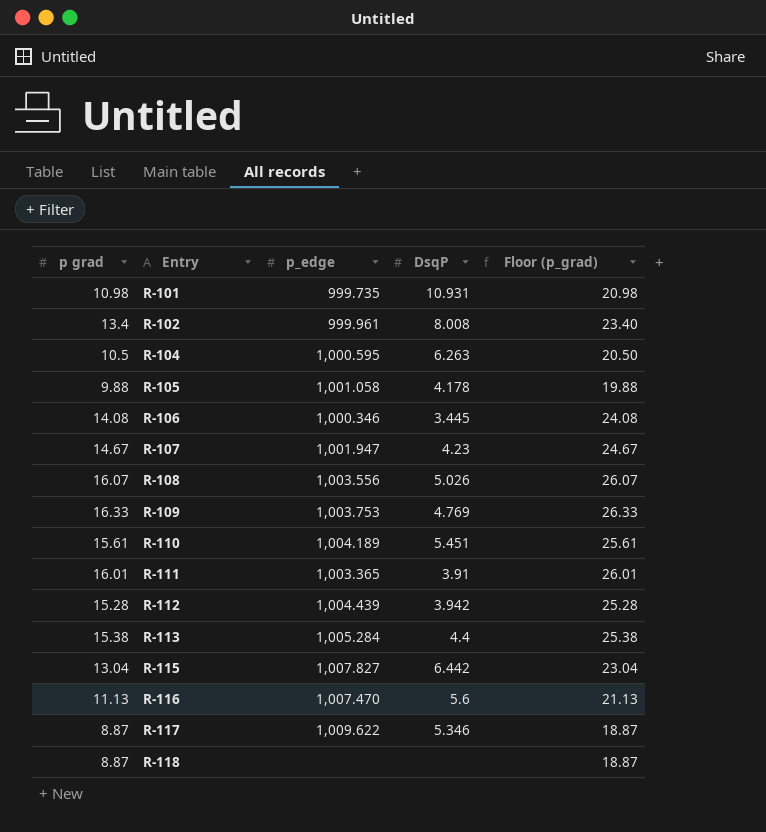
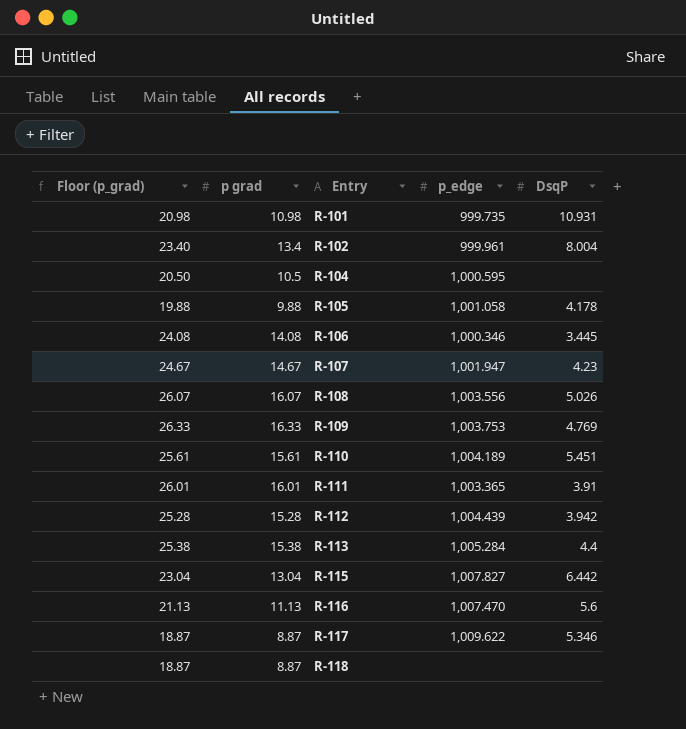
column Floor (p_grad) | position: 5 -> 1
R-102 | DsqP: 8.008 -> 8.004
R-104 | DsqP: 6.263 -> none

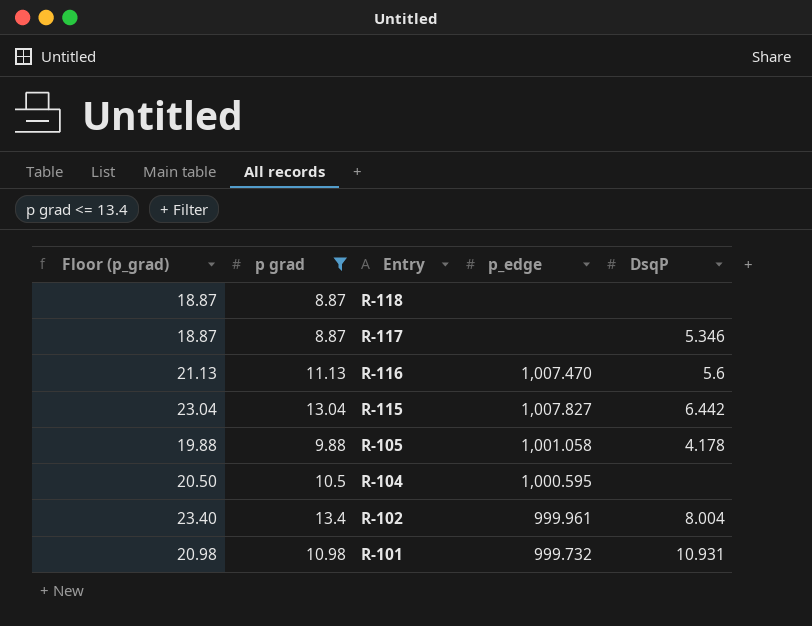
filter: none -> p grad <= 13.4
row order: Entry ascending -> Entry descending
R-117 | p_edge: 1,009.622 -> none
R-101 | p_edge: 999.735 -> 999.732

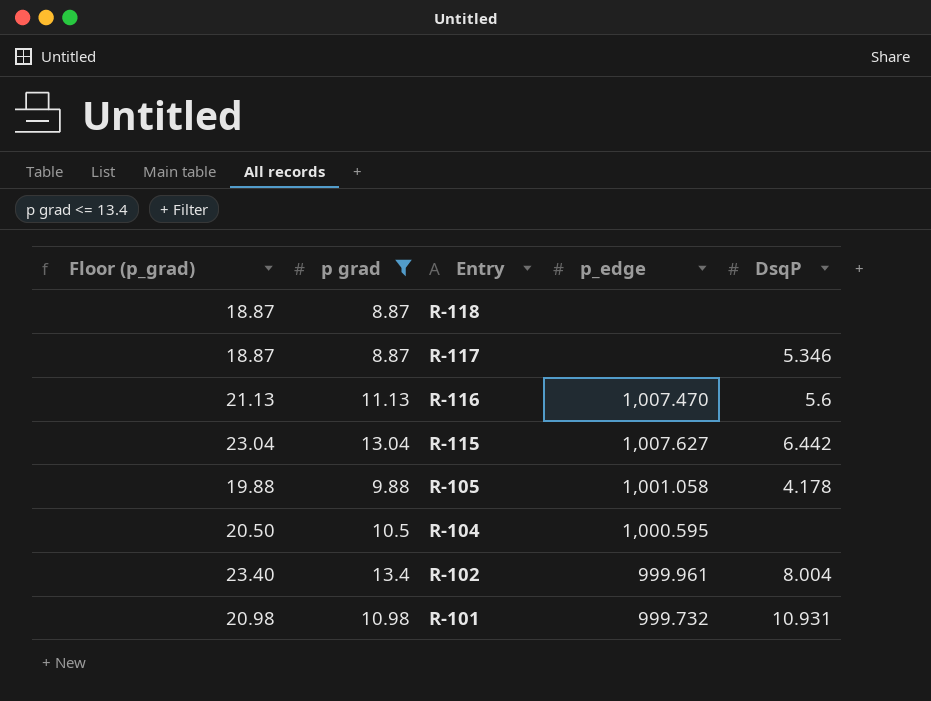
R-115 | p_edge: 1,007.827 -> 1,007.627

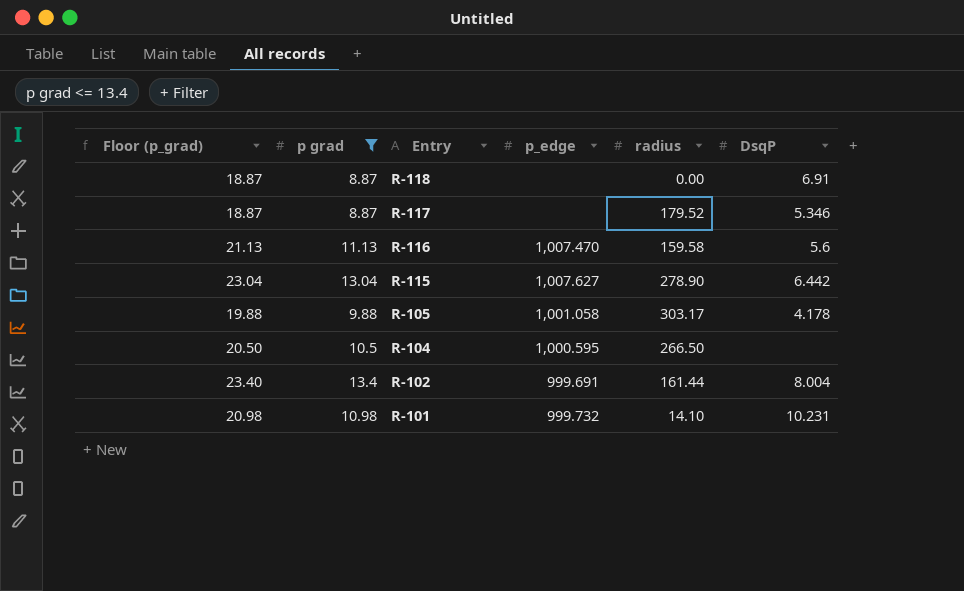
column radius | position: none -> 5
R-118 | DsqP: none -> 6.91
R-102 | p_edge: 999.961 -> 999.691
R-101 | DsqP: 10.931 -> 10.231

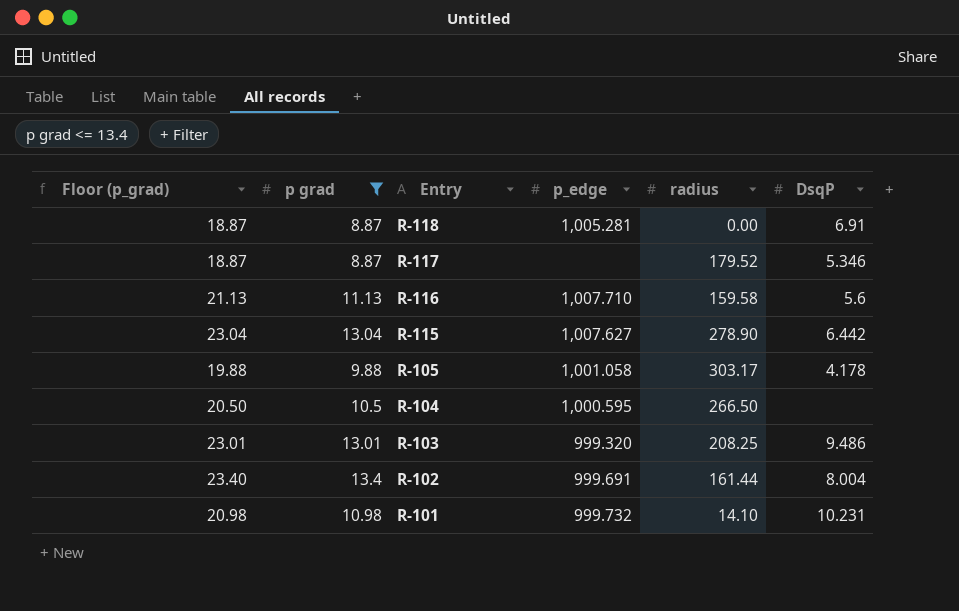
R-118 | p_edge: none -> 1,005.281
R-116 | p_edge: 1,007.470 -> 1,007.710
row R-103: none -> 23.01 | 13.01 | 999.320 | 208.25 | 9.486

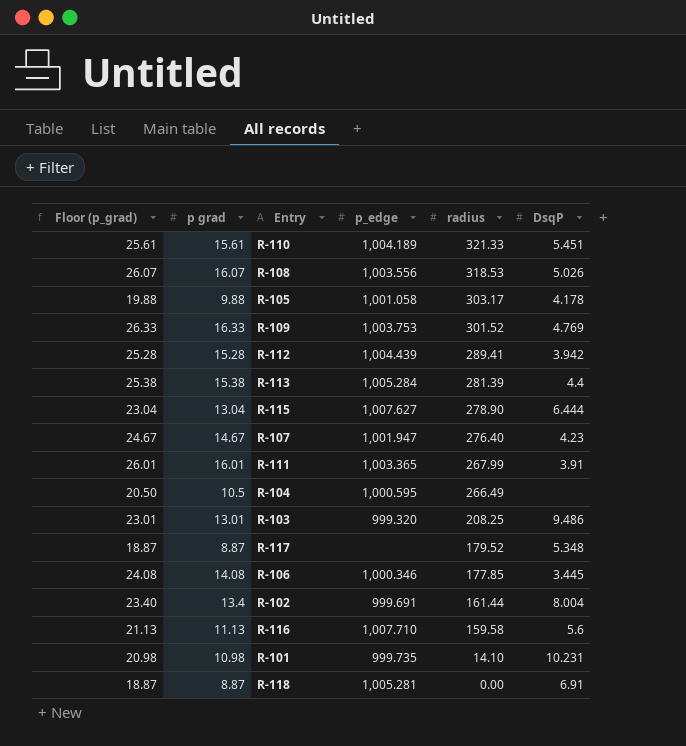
filter: p grad <= 13.4 -> none
row order: Entry descending -> radius descending
R-115 | DsqP: 6.442 -> 6.444
R-104 | radius: 266.50 -> 266.49
R-117 | DsqP: 5.346 -> 5.348
R-101 | p_edge: 999.732 -> 999.735

